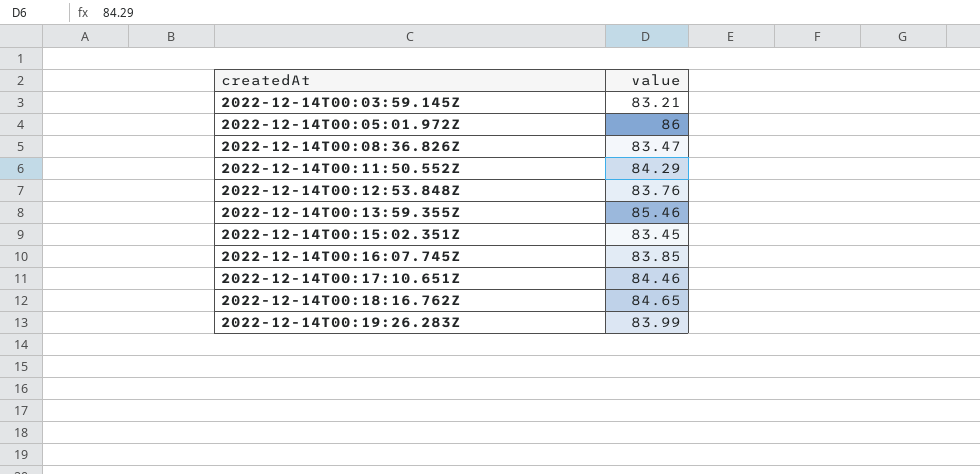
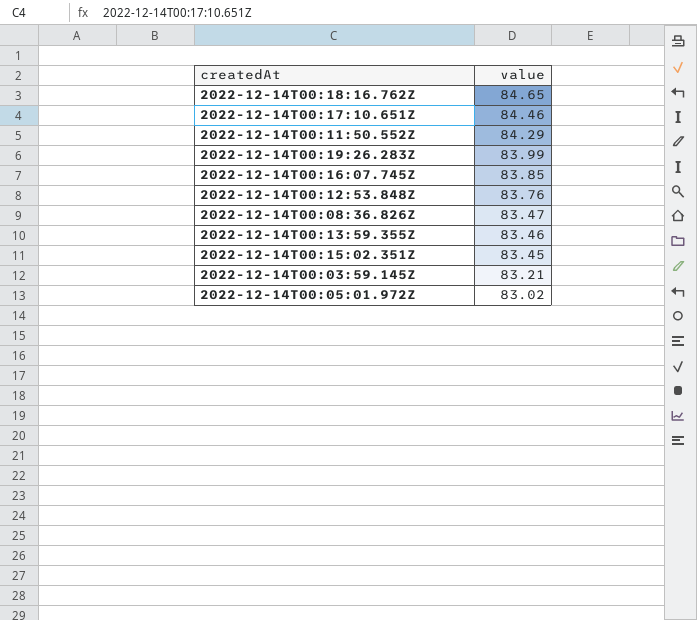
row order: createdAt ascending -> value descending
2022-12-14T00:13:59.355Z | value: 85.46 -> 83.46
2022-12-14T00:05:01.972Z | value: 86 -> 83.02

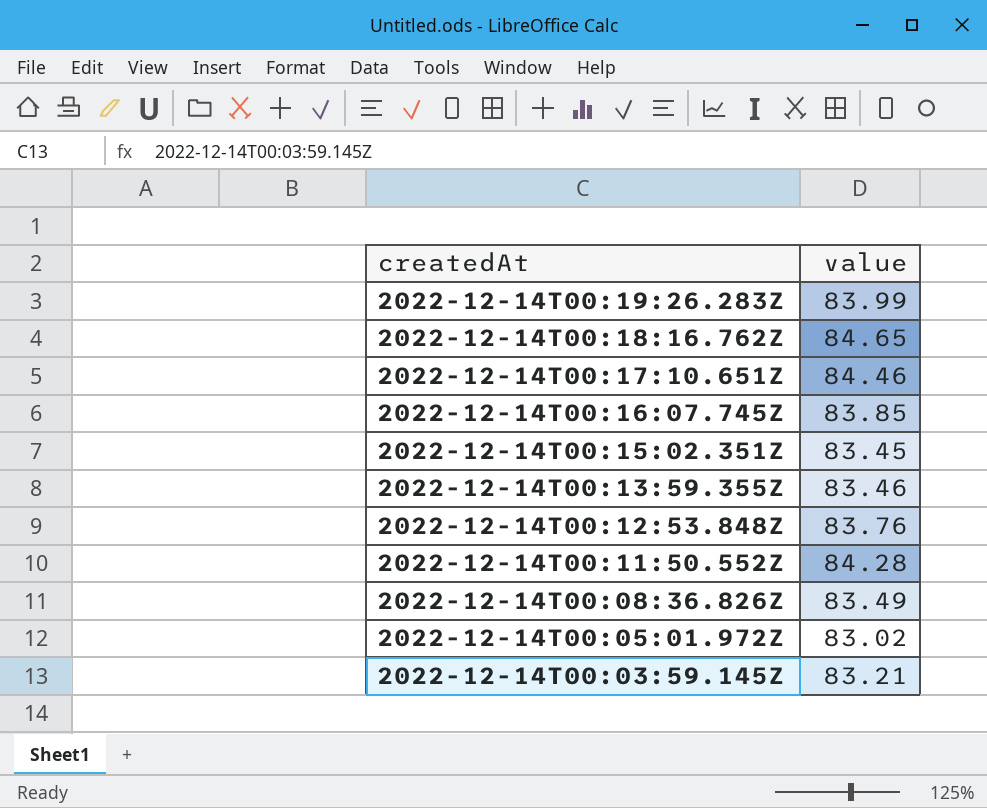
row order: value descending -> createdAt descending
2022-12-14T00:11:50.552Z | value: 84.29 -> 84.28
2022-12-14T00:08:36.826Z | value: 83.47 -> 83.49

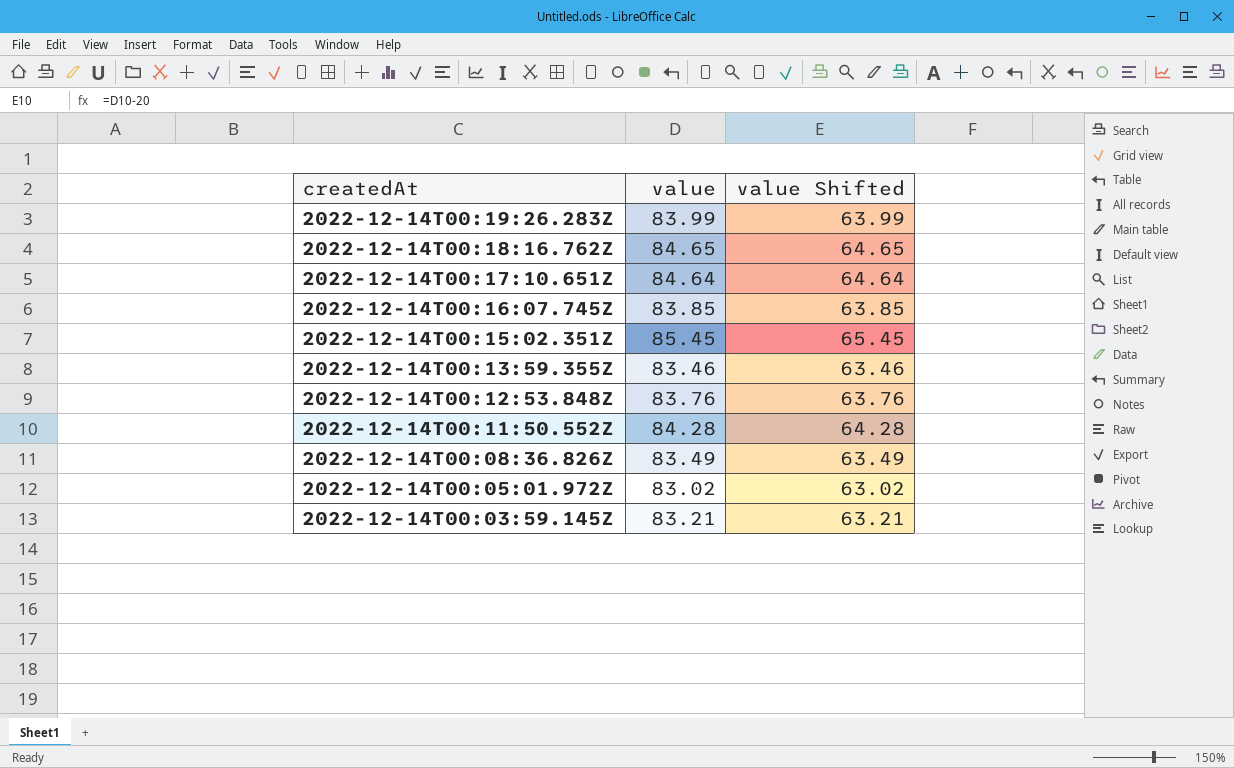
column value Shifted | formula: none -> [value] - 20
2022-12-14T00:17:10.651Z | value: 84.46 -> 84.64
2022-12-14T00:15:02.351Z | value: 83.45 -> 85.45

